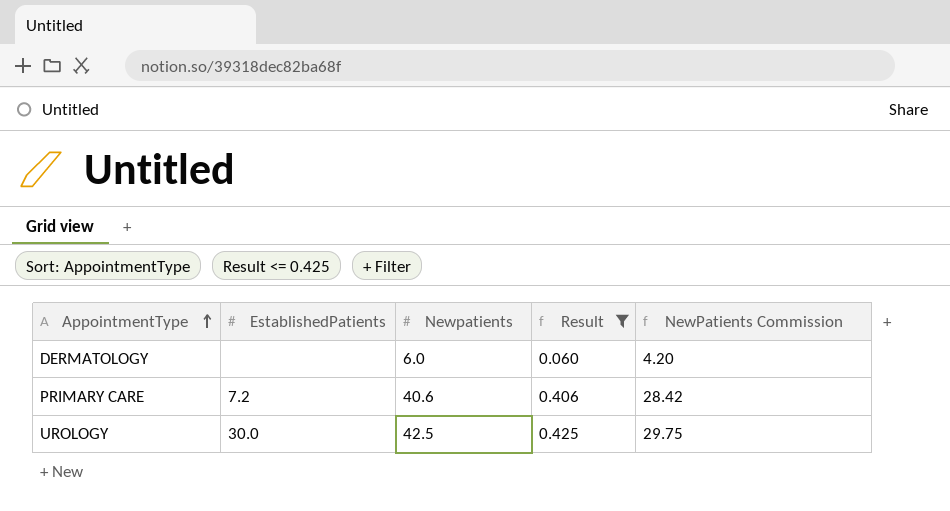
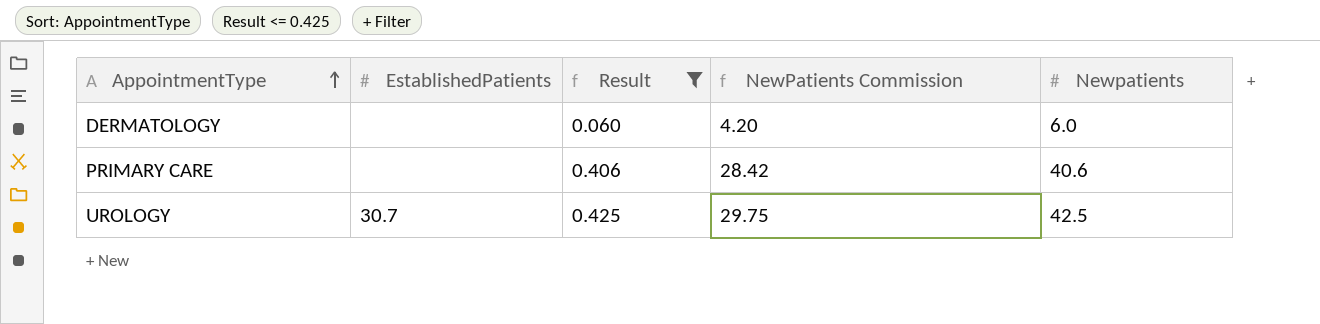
column Newpatients | position: 3 -> 5
PRIMARY CARE | EstablishedPatients: 7.2 -> none
UROLOGY | EstablishedPatients: 30.0 -> 30.7

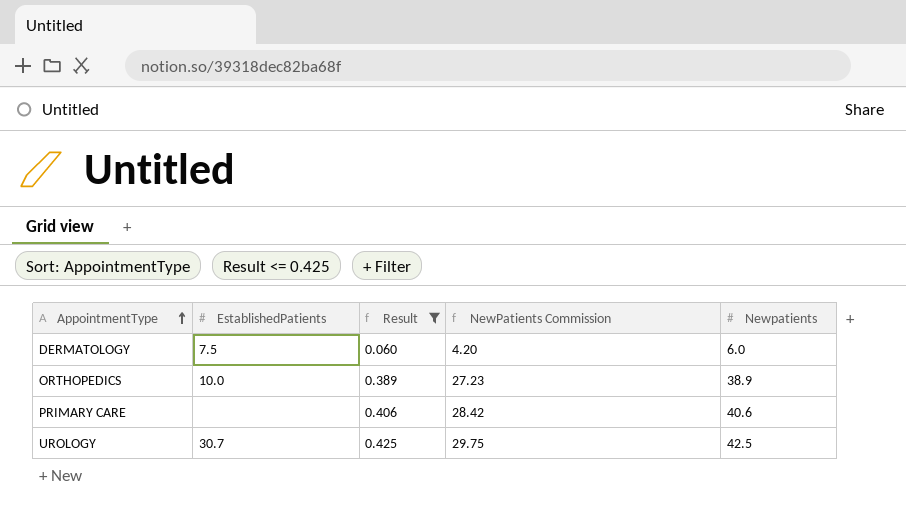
DERMATOLOGY | EstablishedPatients: none -> 7.5
row ORTHOPEDICS: none -> 10.0 | 0.389 | 27.23 | 38.9

